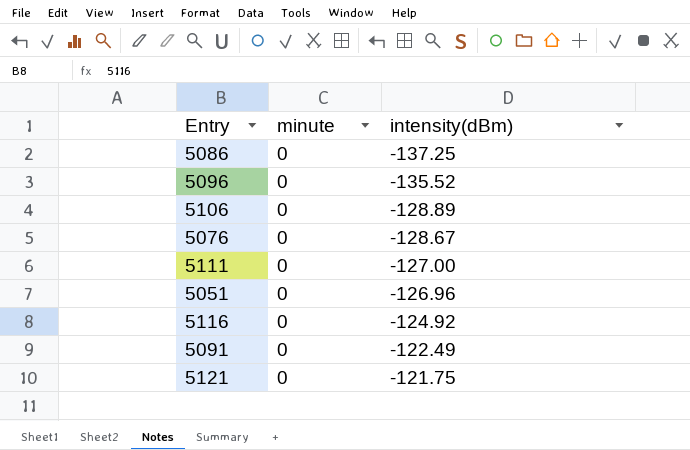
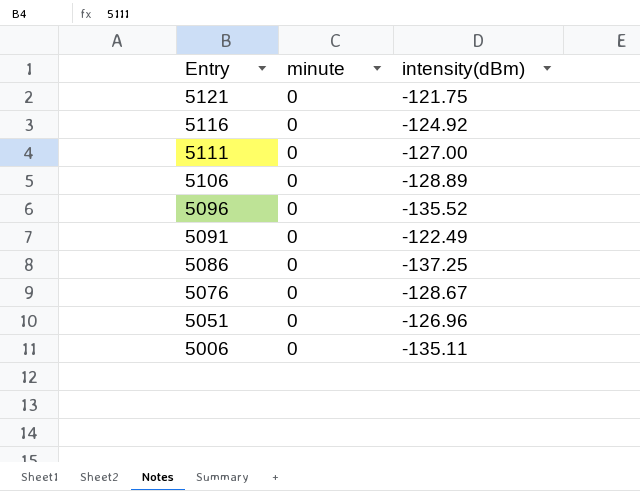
row order: intensity(dBm) ascending -> Entry descending
row 5006: none -> 0 | -135.11

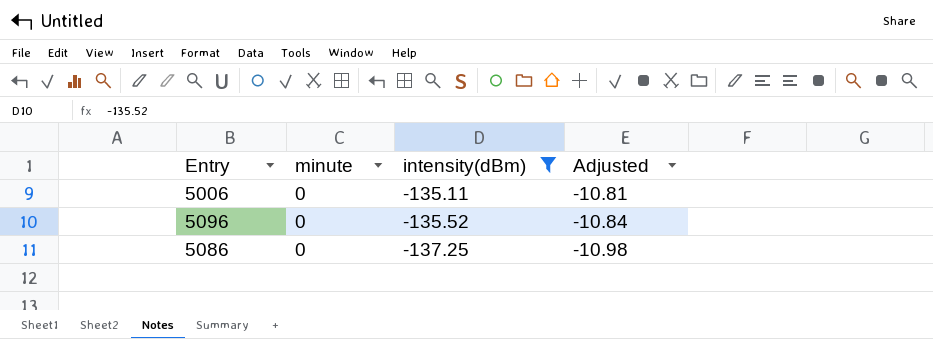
filter: none -> intensity(dBm) <= -135.11
row order: Entry descending -> intensity(dBm) descending
column Adjusted | formula: none -> [intensity(dBm)] * 0.08

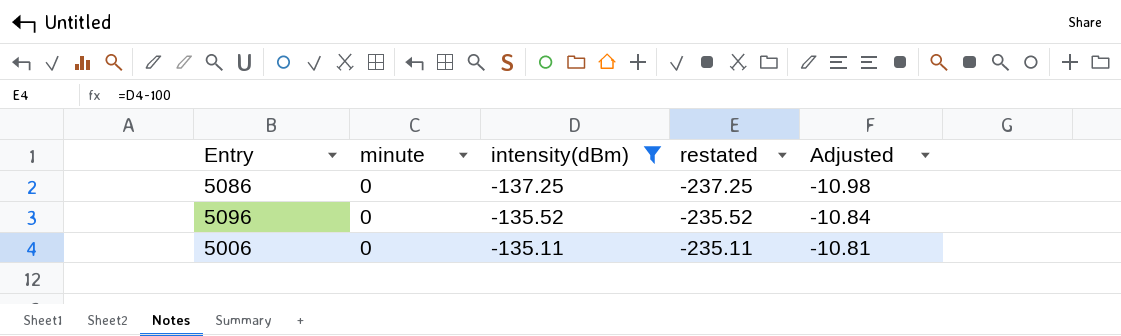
row order: intensity(dBm) descending -> intensity(dBm) ascending
column restated | formula: none -> [intensity(dBm)] - 100

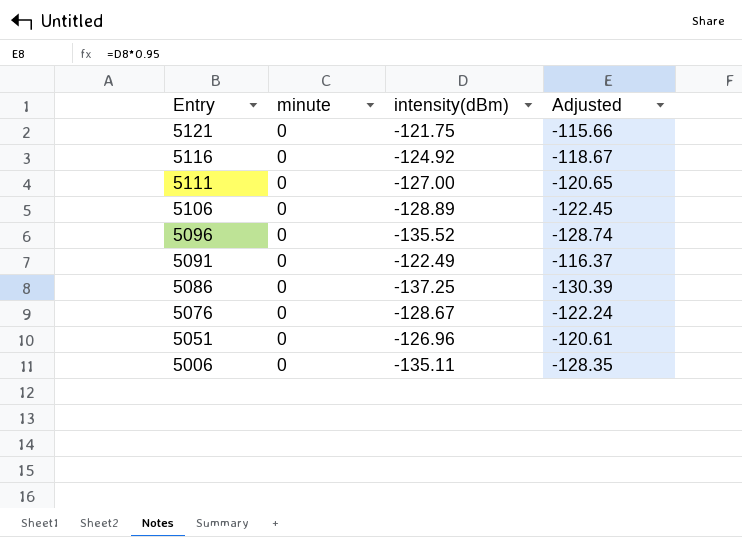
filter: intensity(dBm) <= -135.11 -> none
row order: intensity(dBm) ascending -> Entry descending
column restated | formula: [intensity(dBm)] - 100 -> none
column Adjusted | formula: [intensity(dBm)] * 0.08 -> [intensity(dBm)] * 0.95

